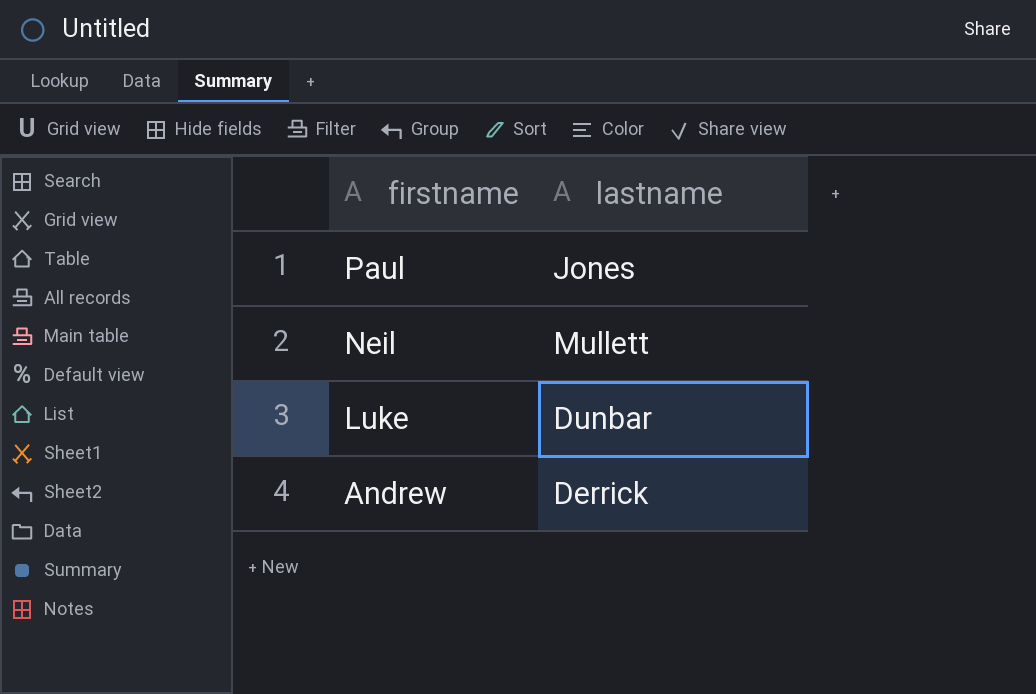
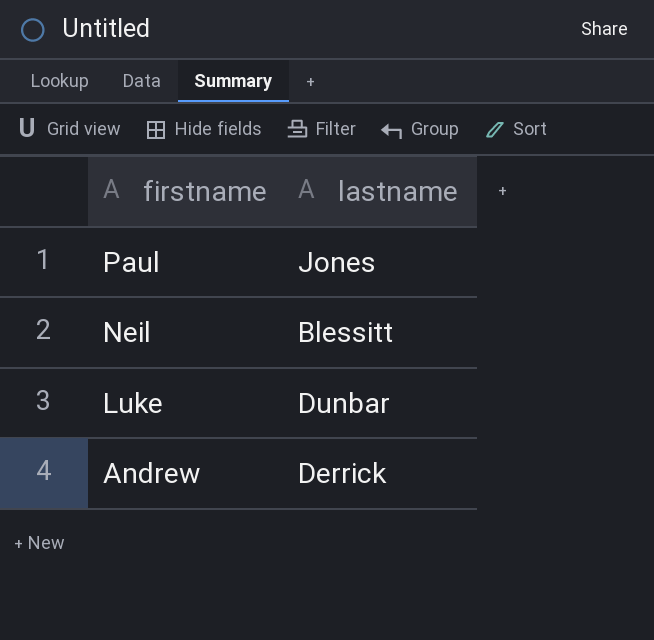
Neil | lastname: Mullett -> Blessitt

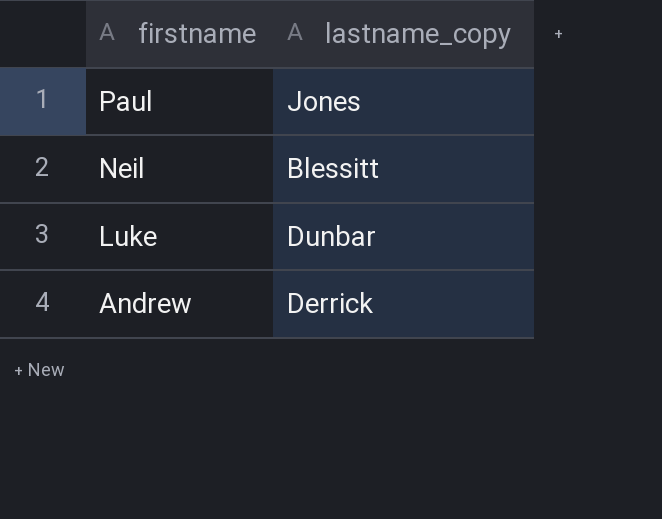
column name: lastname -> lastname_copy

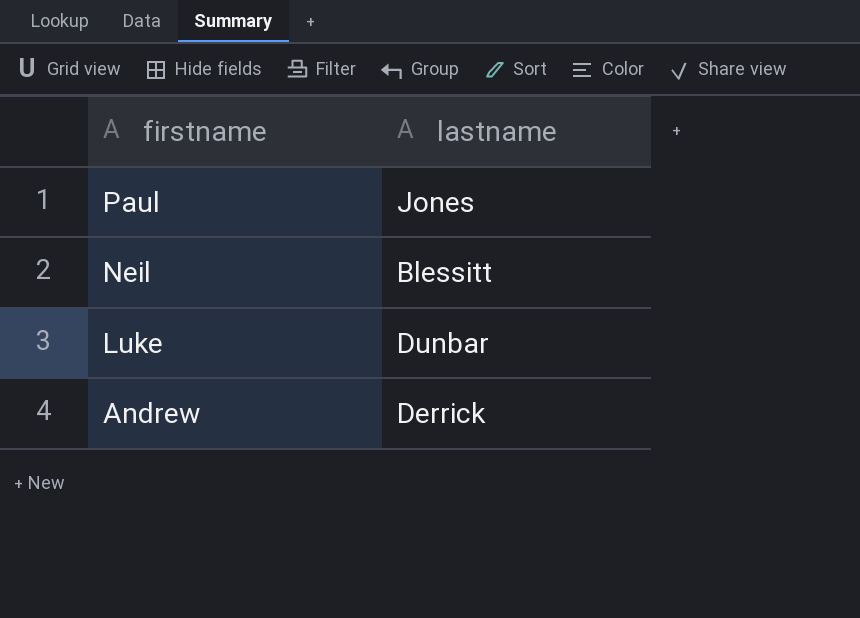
column name: lastname_copy -> lastname

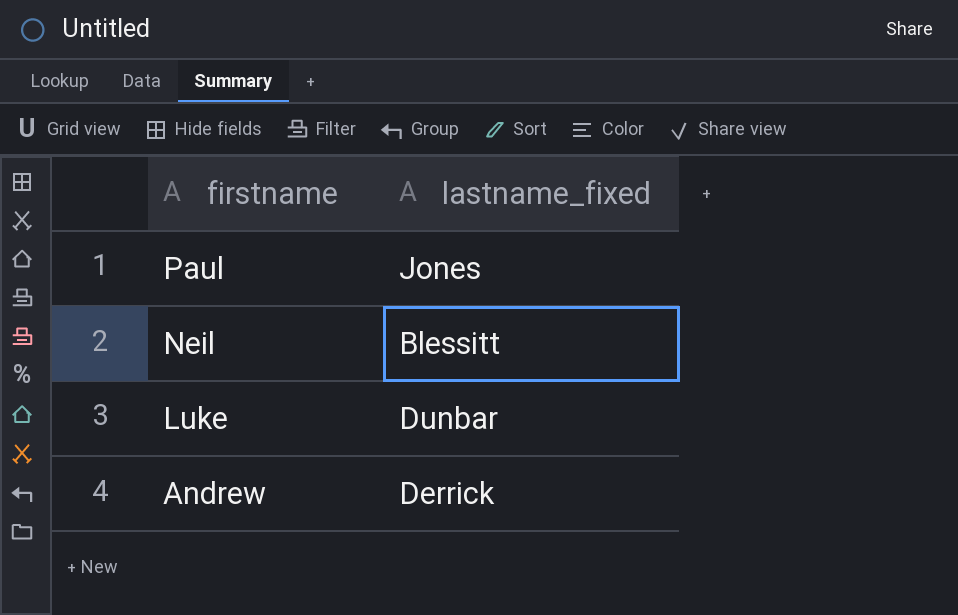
column name: lastname -> lastname_fixed

